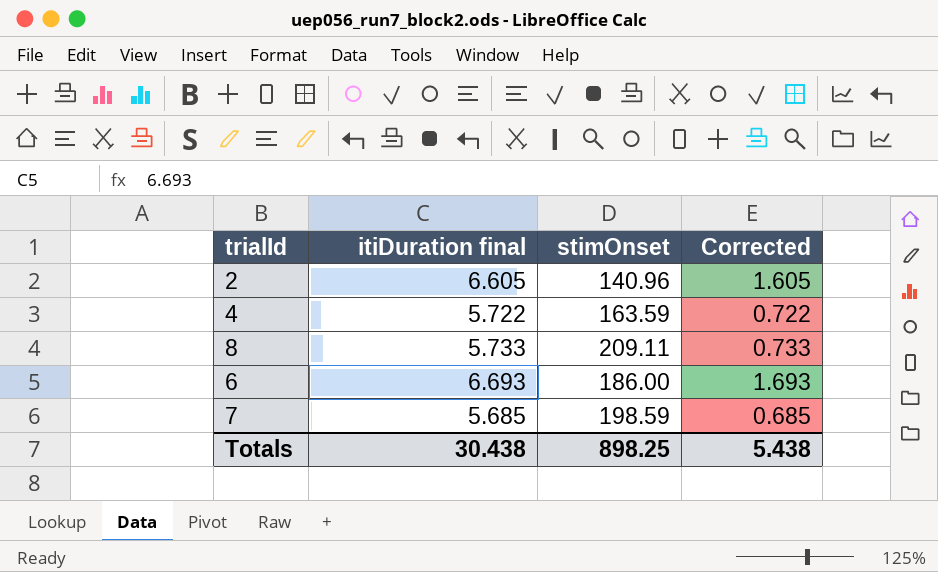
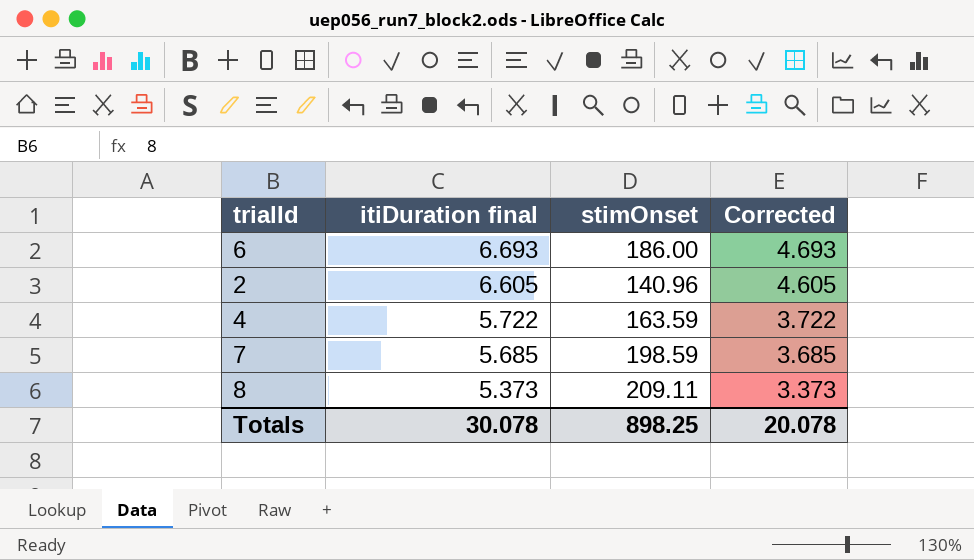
row order: none -> itiDuration final descending
column Corrected | formula: [itiDuration final] - 5 -> [itiDuration final] - 2
8 | itiDuration final: 5.733 -> 5.373
Totals | itiDuration final: 30.438 -> 30.078
Totals | Corrected: 5.438 -> 20.078

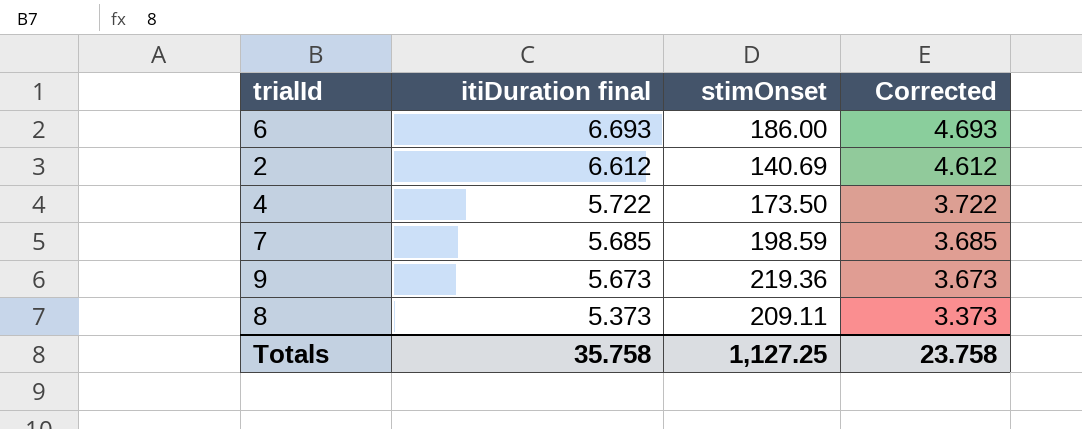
2 | itiDuration final: 6.605 -> 6.612
2 | stimOnset: 140.96 -> 140.69
2 | Corrected: 4.605 -> 4.612
4 | stimOnset: 163.59 -> 173.50
row 9: none -> 5.673 | 219.36 | 3.673
Totals | itiDuration final: 30.078 -> 35.758
Totals | stimOnset: 898.25 -> 1,127.25
Totals | Corrected: 20.078 -> 23.758

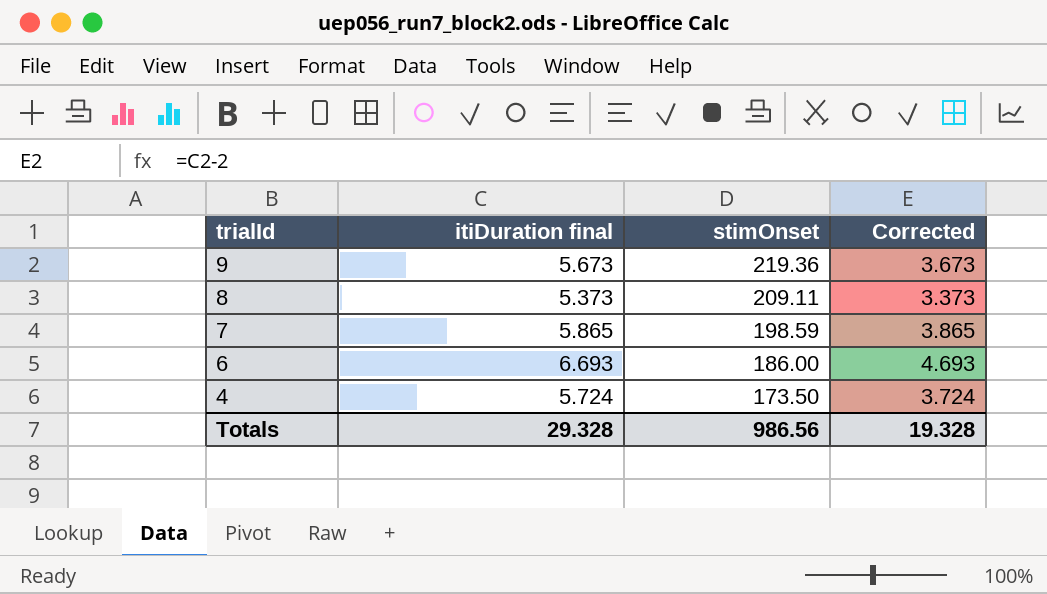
row order: itiDuration final descending -> trialId descending
row 2: 6.612 | 140.69 | 4.612 -> none
7 | itiDuration final: 5.685 -> 5.865
7 | Corrected: 3.685 -> 3.865
4 | itiDuration final: 5.722 -> 5.724
4 | Corrected: 3.722 -> 3.724
Totals | itiDuration final: 35.758 -> 29.328
Totals | stimOnset: 1,127.25 -> 986.56
Totals | Corrected: 23.758 -> 19.328

